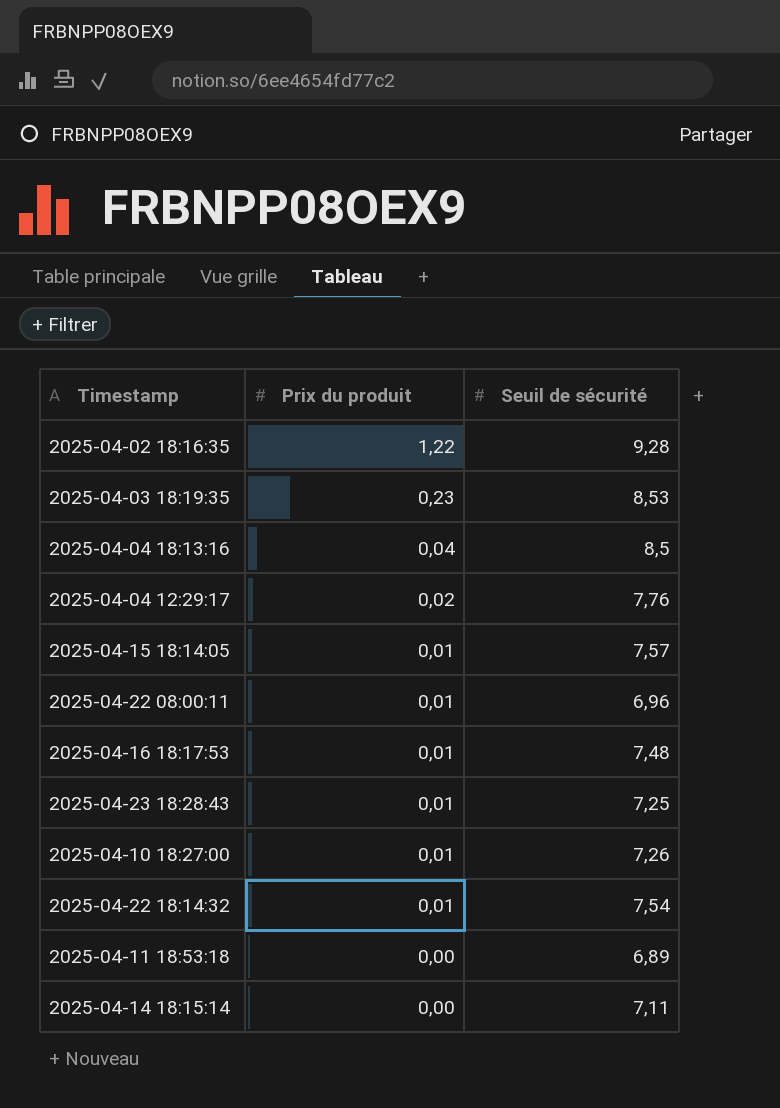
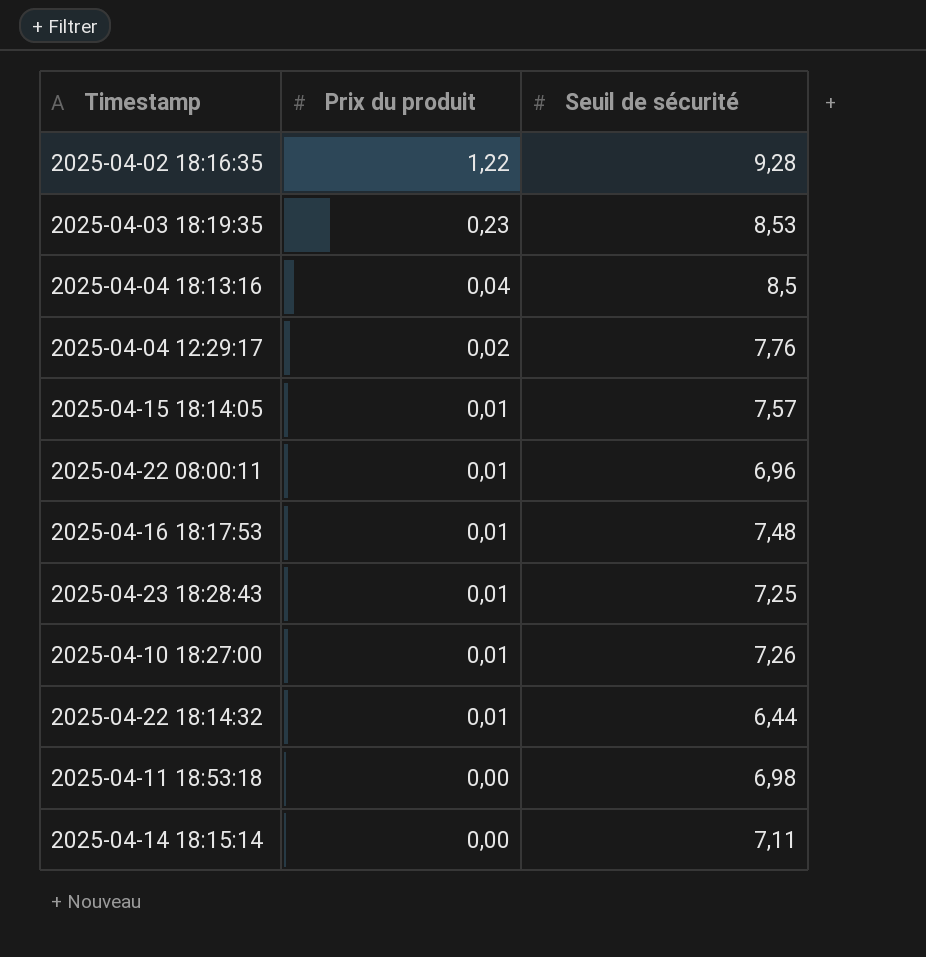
2025-04-22 18:14:32 | Seuil de sécurité: 7,54 -> 6,44
2025-04-11 18:53:18 | Seuil de sécurité: 6,89 -> 6,98

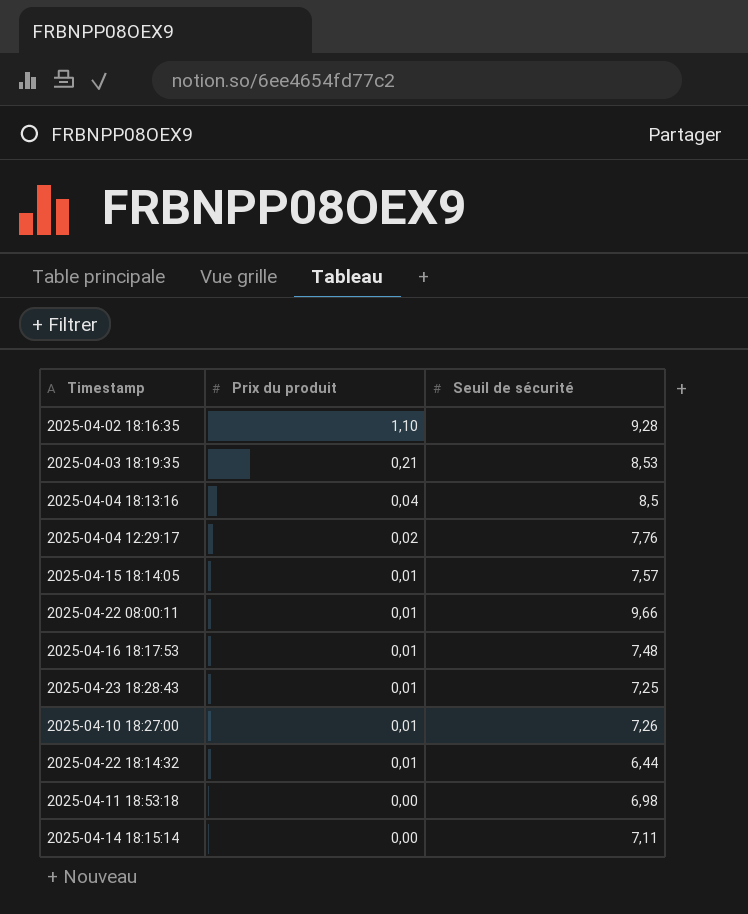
2025-04-02 18:16:35 | Prix du produit: 1,22 -> 1,10
2025-04-03 18:19:35 | Prix du produit: 0,23 -> 0,21
2025-04-22 08:00:11 | Seuil de sécurité: 6,96 -> 9,66

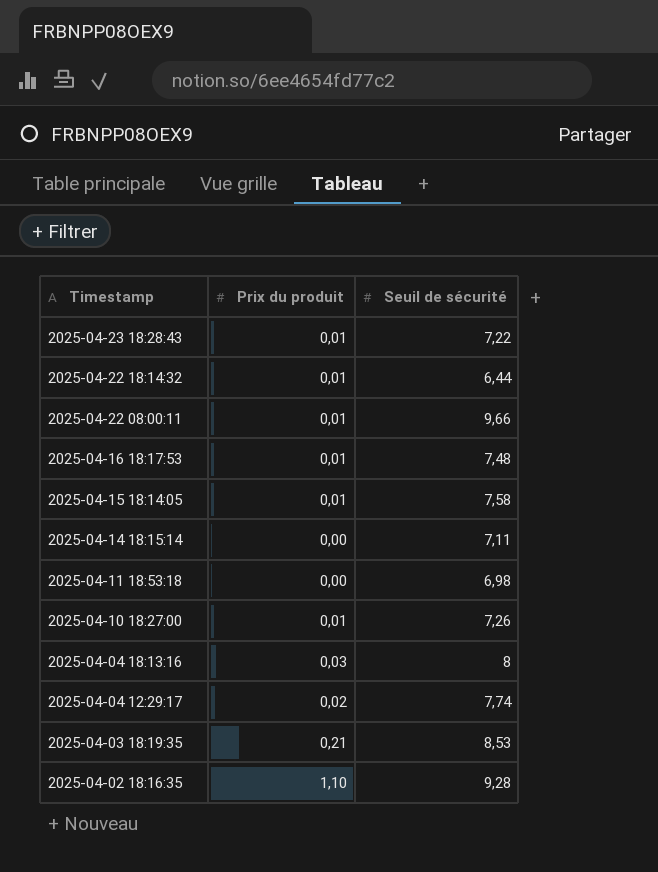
row order: Prix du produit descending -> Timestamp descending
2025-04-23 18:28:43 | Seuil de sécurité: 7,25 -> 7,22
2025-04-15 18:14:05 | Seuil de sécurité: 7,57 -> 7,58
2025-04-04 18:13:16 | Prix du produit: 0,04 -> 0,03
2025-04-04 18:13:16 | Seuil de sécurité: 8,5 -> 8
2025-04-04 12:29:17 | Seuil de sécurité: 7,76 -> 7,74

